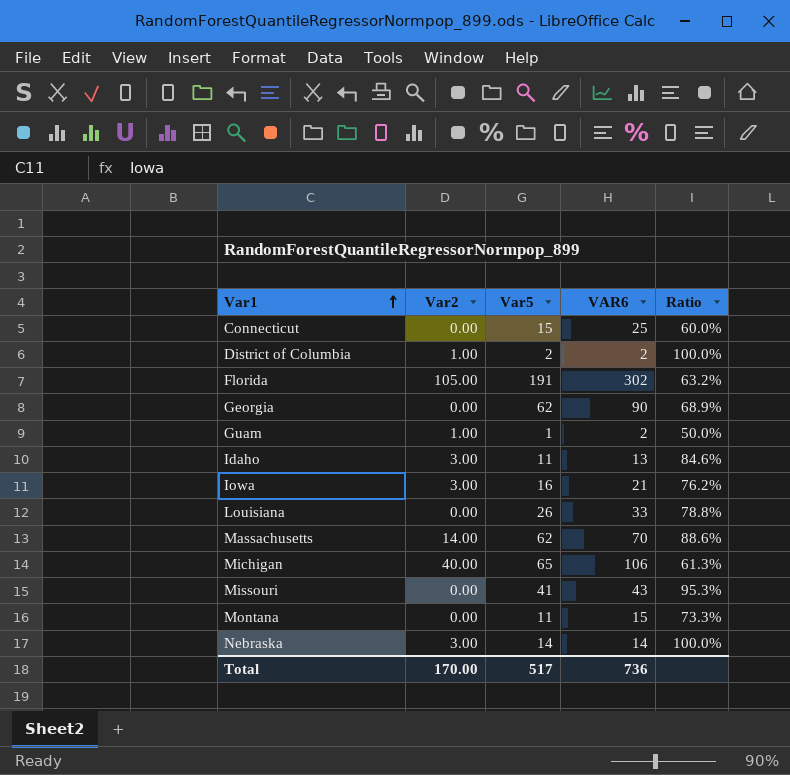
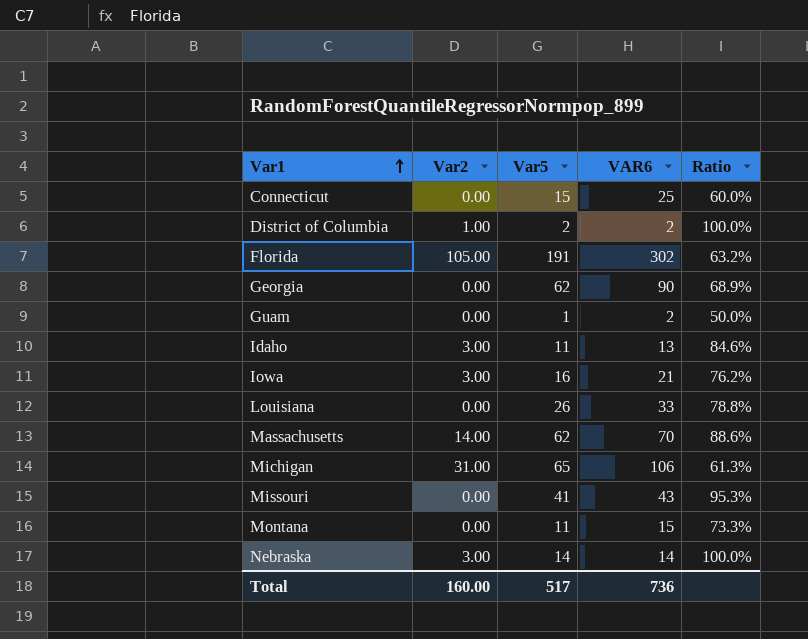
Guam | Var2: 1.00 -> 0.00
Michigan | Var2: 40.00 -> 31.00
Total | Var2: 170.00 -> 160.00

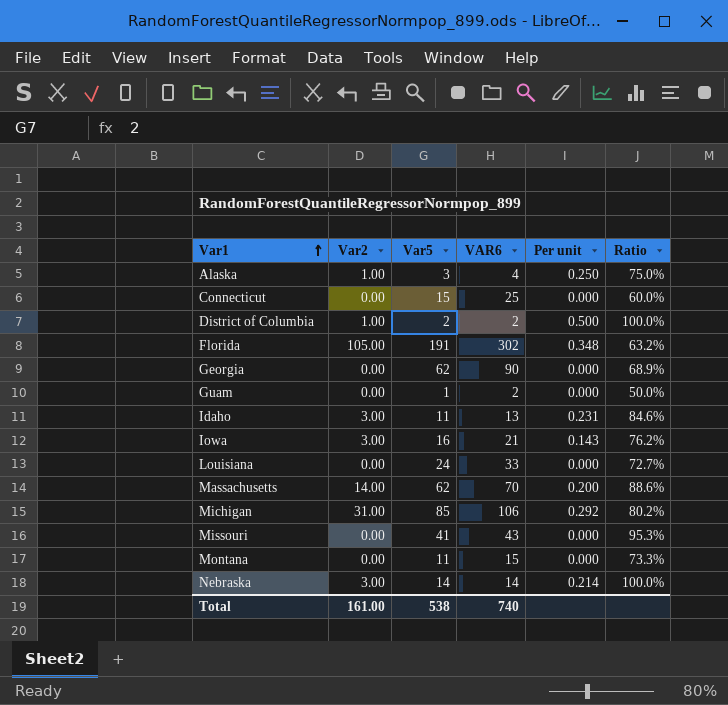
column Per unit | formula: none -> [Var2] / [VAR6]
row Alaska: none -> 1.00 | 3 | 4 | 0.250 | 75.0%
Louisiana | Var5: 26 -> 24
Louisiana | Ratio: 78.8% -> 72.7%
Michigan | Var5: 65 -> 85
Michigan | Ratio: 61.3% -> 80.2%
Total | Var2: 160.00 -> 161.00
Total | Var5: 517 -> 538
Total | VAR6: 736 -> 740

